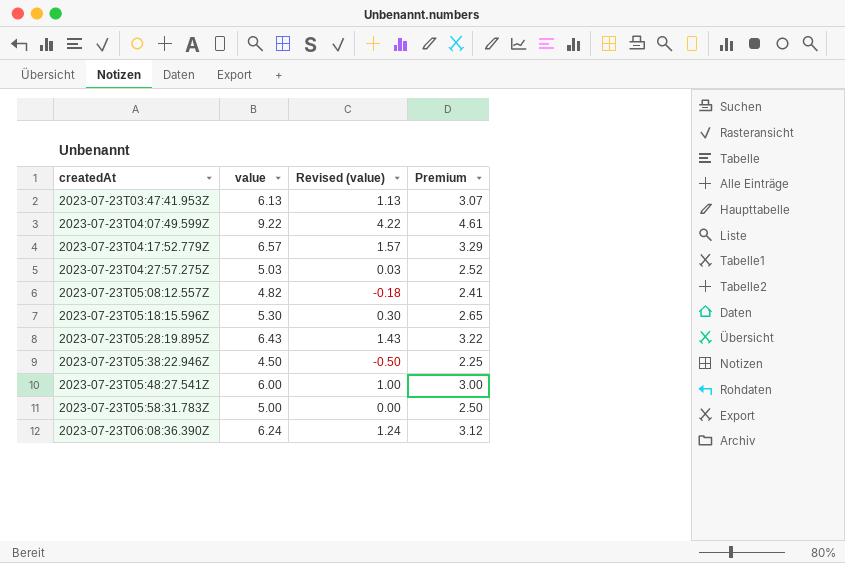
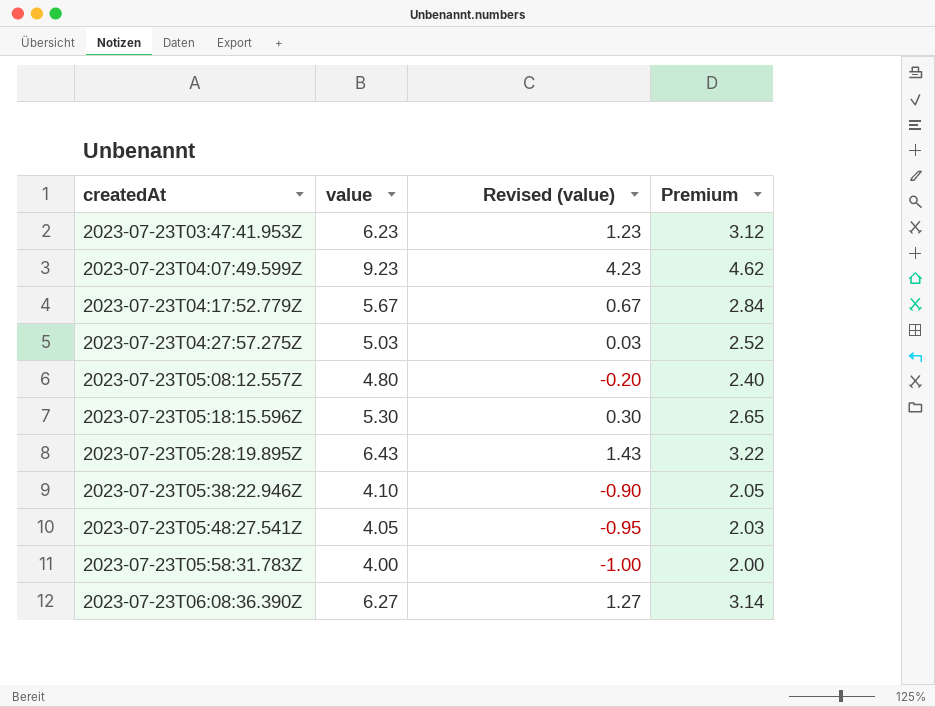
2023-07-23T03:47:41.953Z | value: 6.13 -> 6.23
2023-07-23T03:47:41.953Z | Revised (value): 1.13 -> 1.23
2023-07-23T03:47:41.953Z | Premium: 3.07 -> 3.12
2023-07-23T04:07:49.599Z | value: 9.22 -> 9.23
2023-07-23T04:07:49.599Z | Revised (value): 4.22 -> 4.23
2023-07-23T04:07:49.599Z | Premium: 4.61 -> 4.62
2023-07-23T04:17:52.779Z | value: 6.57 -> 5.67
2023-07-23T04:17:52.779Z | Revised (value): 1.57 -> 0.67
2023-07-23T04:17:52.779Z | Premium: 3.29 -> 2.84
2023-07-23T05:08:12.557Z | value: 4.82 -> 4.80
2023-07-23T05:08:12.557Z | Revised (value): -0.18 -> -0.20
2023-07-23T05:08:12.557Z | Premium: 2.41 -> 2.40
2023-07-23T05:38:22.946Z | value: 4.50 -> 4.10
2023-07-23T05:38:22.946Z | Revised (value): -0.50 -> -0.90
2023-07-23T05:38:22.946Z | Premium: 2.25 -> 2.05
2023-07-23T05:48:27.541Z | value: 6.00 -> 4.05
2023-07-23T05:48:27.541Z | Revised (value): 1.00 -> -0.95
2023-07-23T05:48:27.541Z | Premium: 3.00 -> 2.03
2023-07-23T05:58:31.783Z | value: 5.00 -> 4.00
2023-07-23T05:58:31.783Z | Revised (value): 0.00 -> -1.00
2023-07-23T05:58:31.783Z | Premium: 2.50 -> 2.00
2023-07-23T06:08:36.390Z | value: 6.24 -> 6.27
2023-07-23T06:08:36.390Z | Revised (value): 1.24 -> 1.27
2023-07-23T06:08:36.390Z | Premium: 3.12 -> 3.14

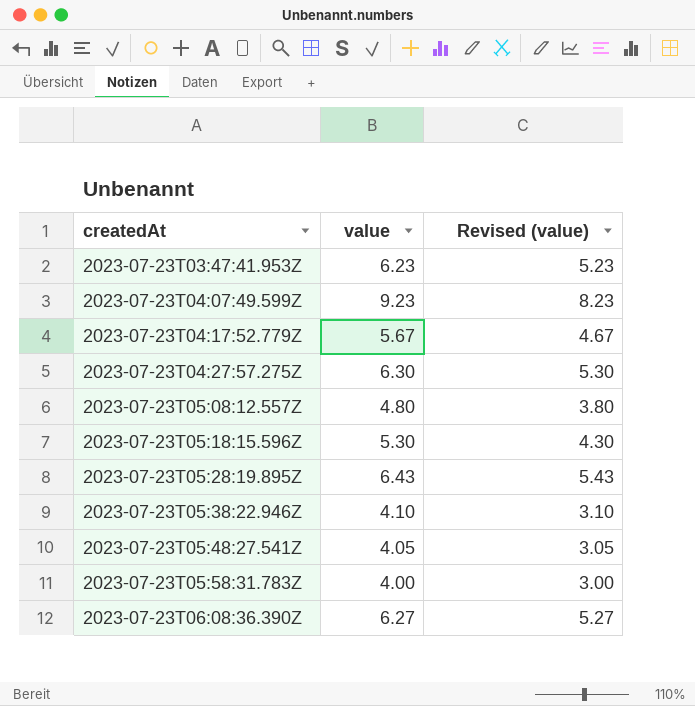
column Premium | formula: [value] * 0.5 -> none
column Revised (value) | formula: [value] - 5 -> [value] - 1
2023-07-23T04:27:57.275Z | value: 5.03 -> 6.30

